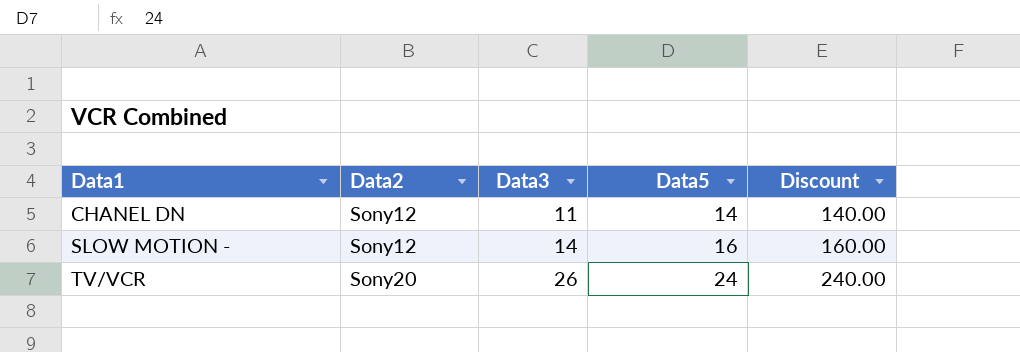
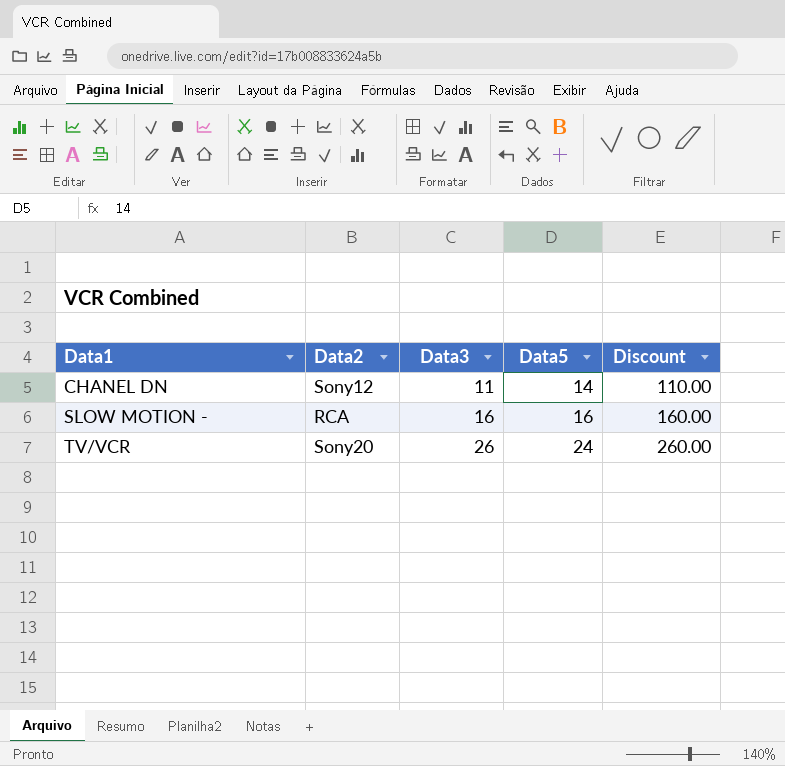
column Discount | formula: [Data5] * 10 -> [Data3] * 10
SLOW MOTION - | Data2: Sony12 -> RCA
SLOW MOTION - | Data3: 14 -> 16

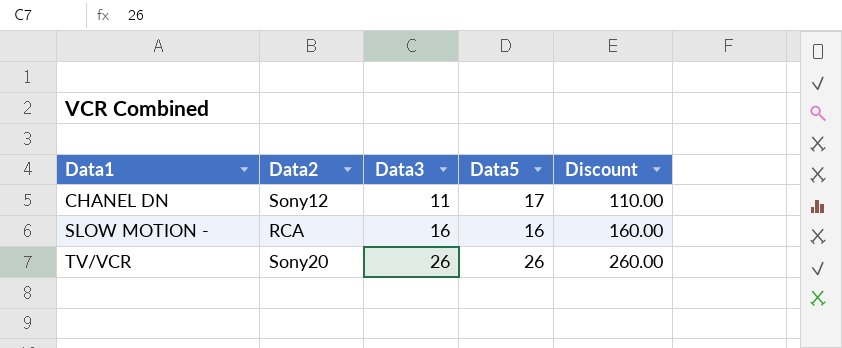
CHANEL DN | Data5: 14 -> 17
TV/VCR | Data5: 24 -> 26

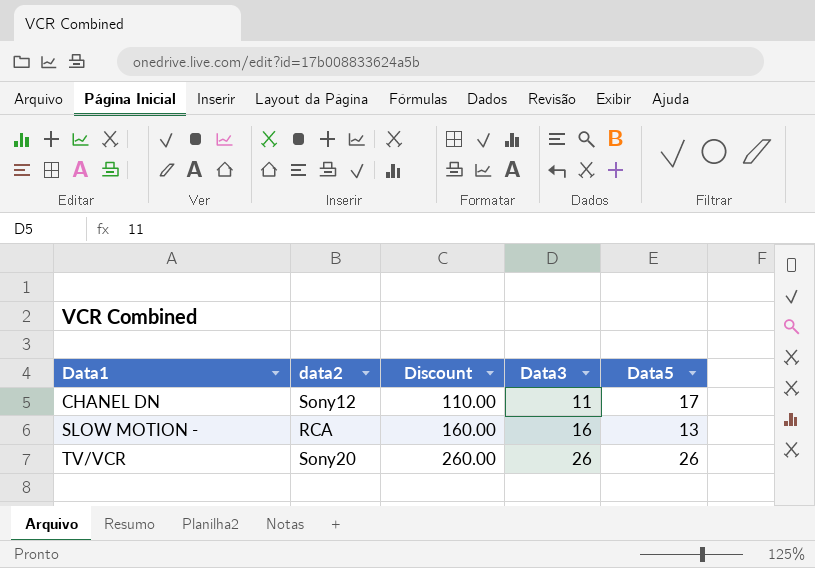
column name: Data2 -> data2
column Discount | position: 5 -> 3
SLOW MOTION - | Data5: 16 -> 13

